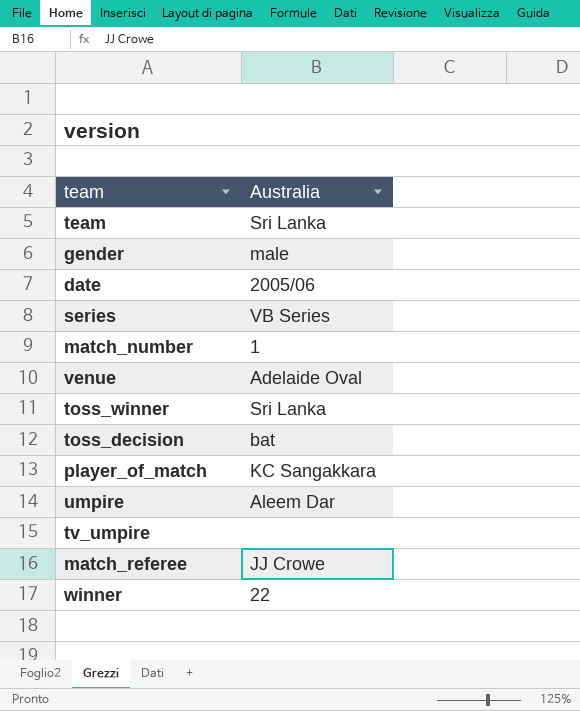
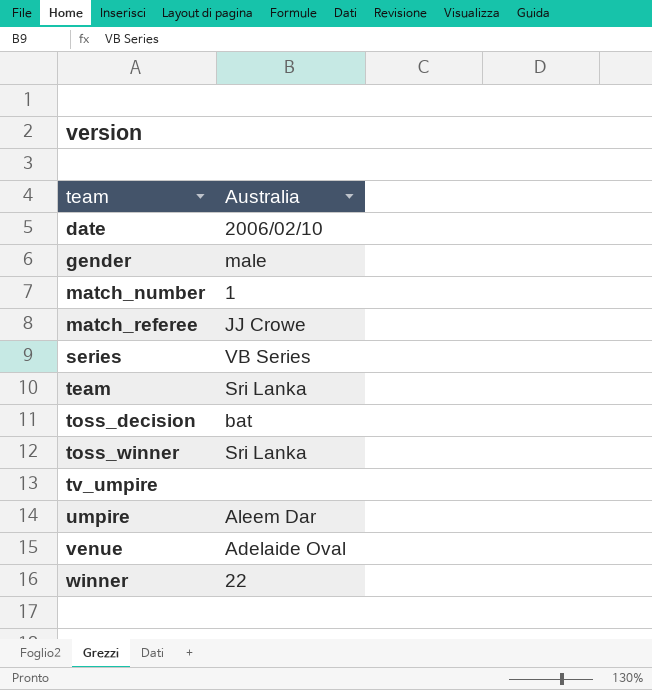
row order: none -> team ascending
row player_of_match: KC Sangakkara -> none
date | Australia: 2005/06 -> 2006/02/10

